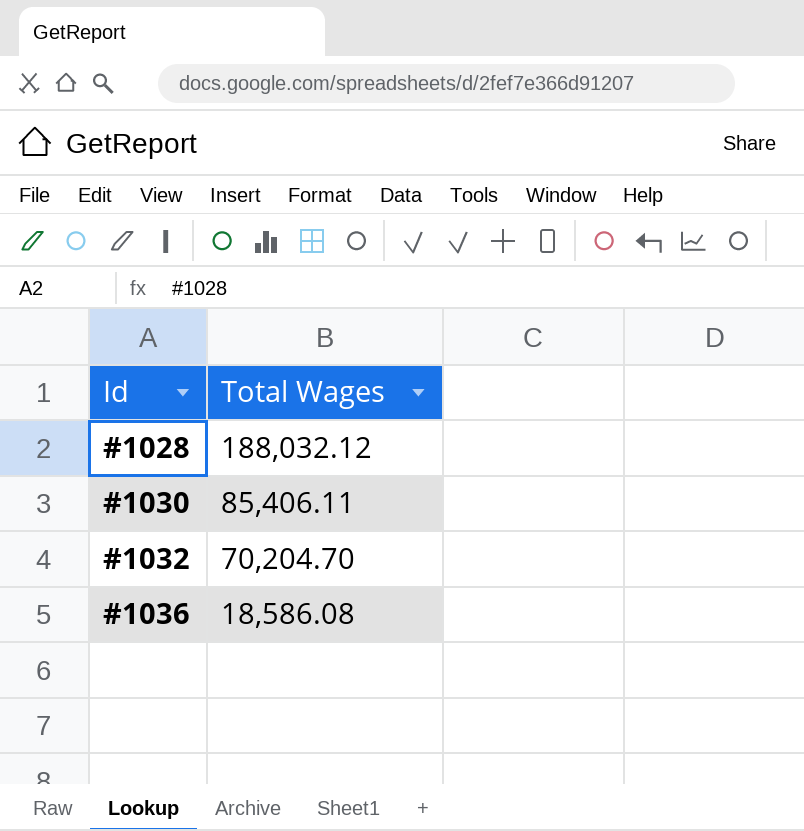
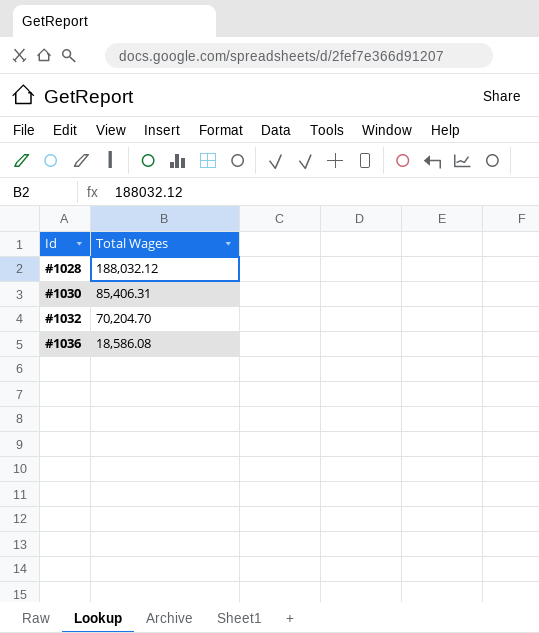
#1030 | Total Wages: 85,406.11 -> 85,406.31

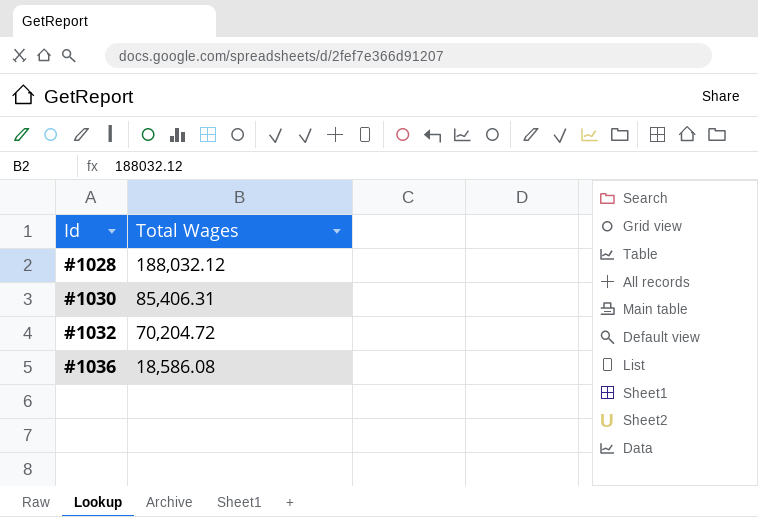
#1032 | Total Wages: 70,204.70 -> 70,204.72

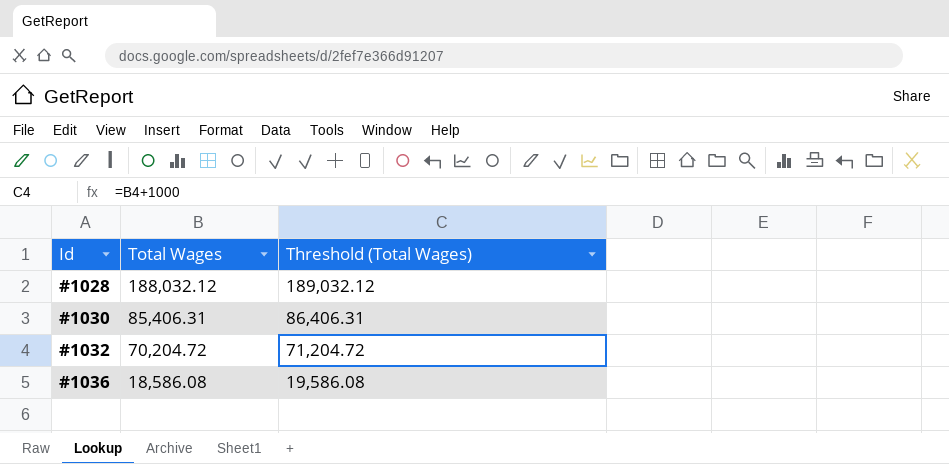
column Threshold (Total Wages) | formula: none -> [Total Wages] + 1000

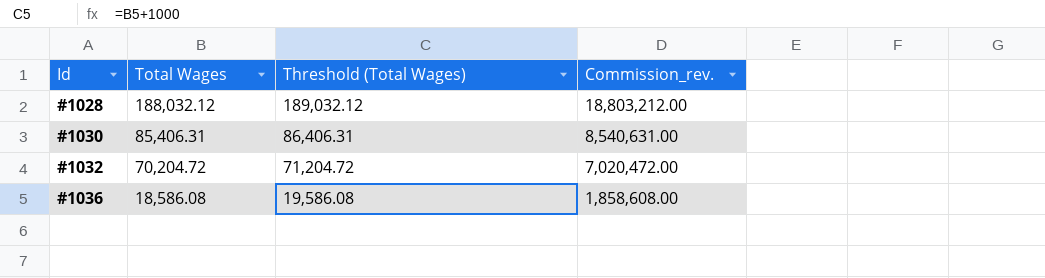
column Commission_rev. | formula: none -> [Total Wages] * 100

